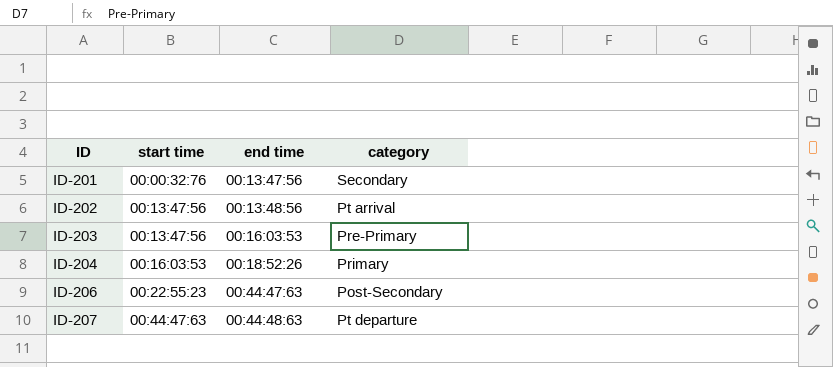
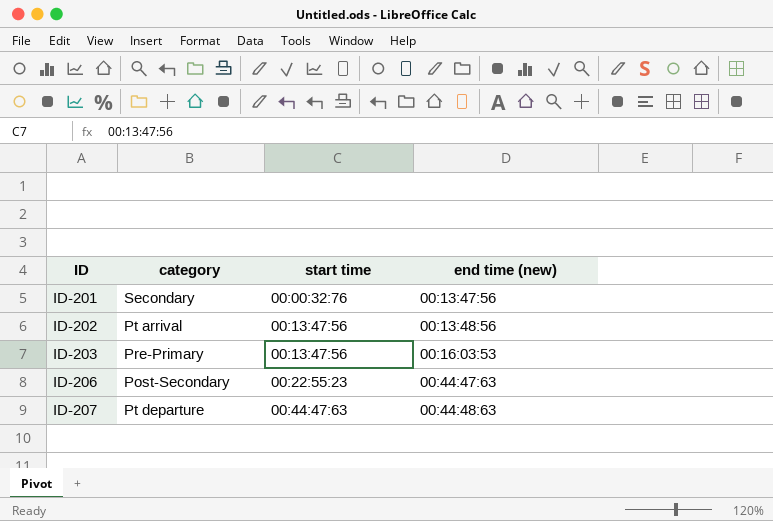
column category | position: 4 -> 2
column name: end time -> end time (new)
row ID-204: 00:16:03:53 | 00:18:52:26 | Primary -> none

